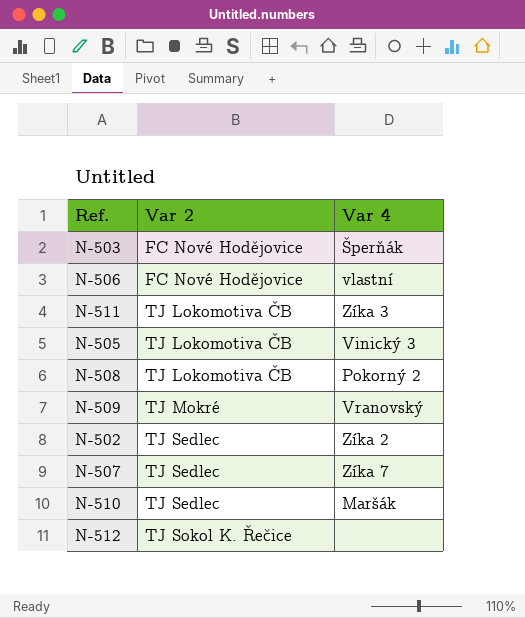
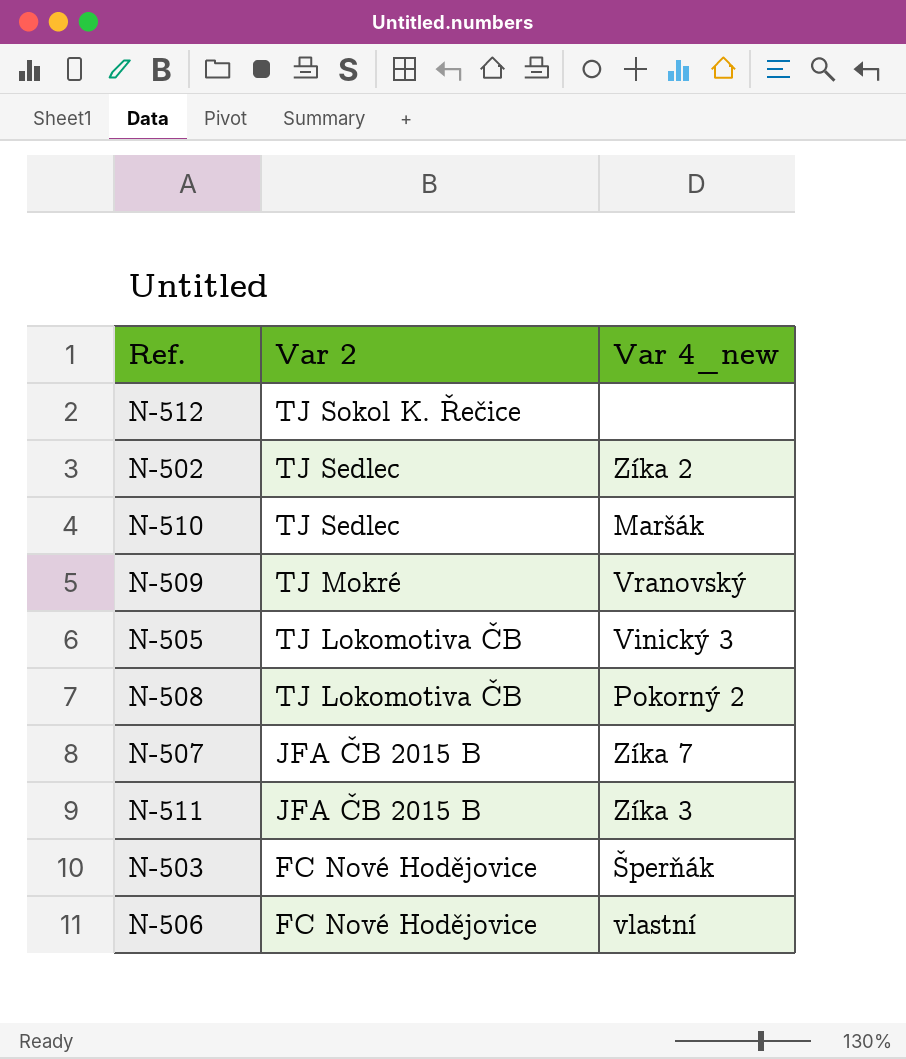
row order: Var 2 ascending -> Var 2 descending
column name: Var 4 -> Var 4_new
N-507 | Var 2: TJ Sedlec -> JFA ČB 2015 B
N-511 | Var 2: TJ Lokomotiva ČB -> JFA ČB 2015 B

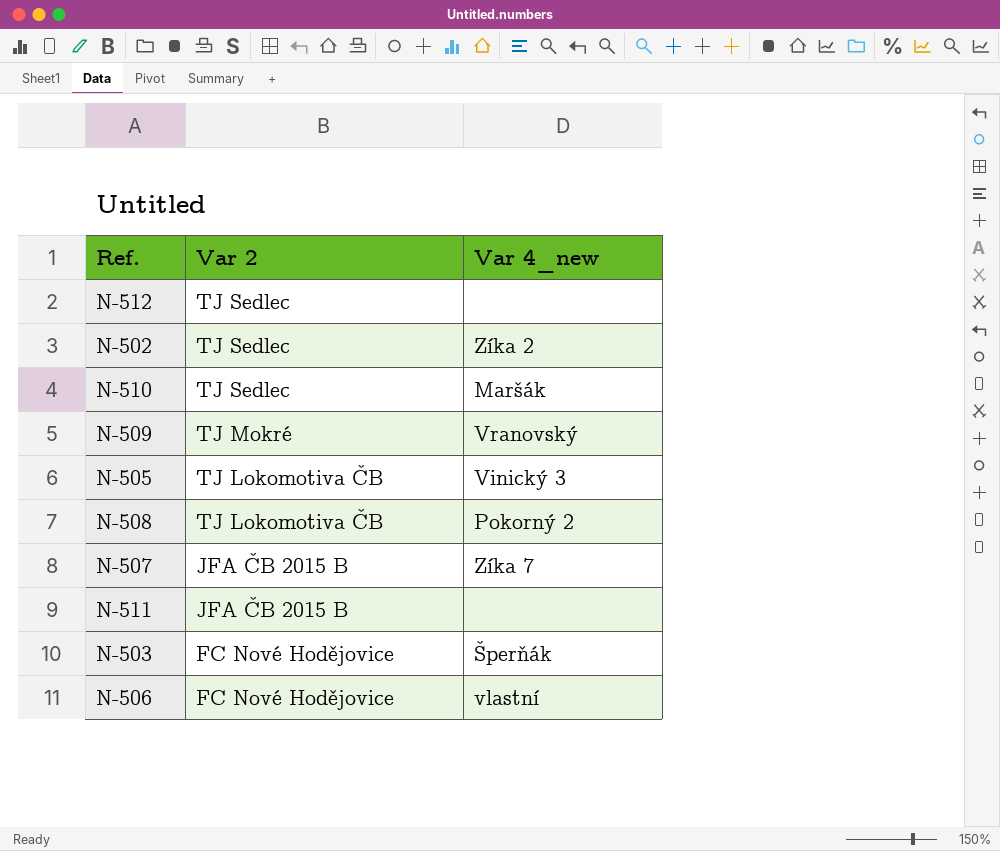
N-512 | Var 2: TJ Sokol K. Řečice -> TJ Sedlec
N-511 | Var 4_new: Zíka 3 -> none

